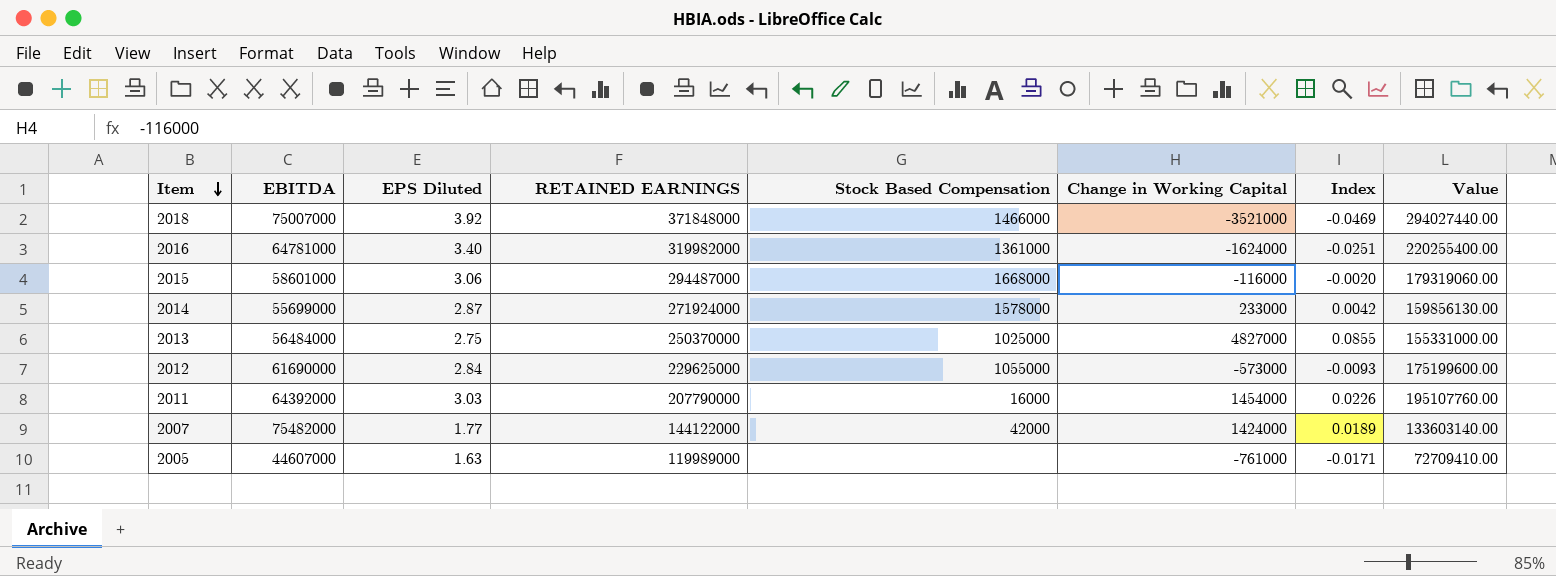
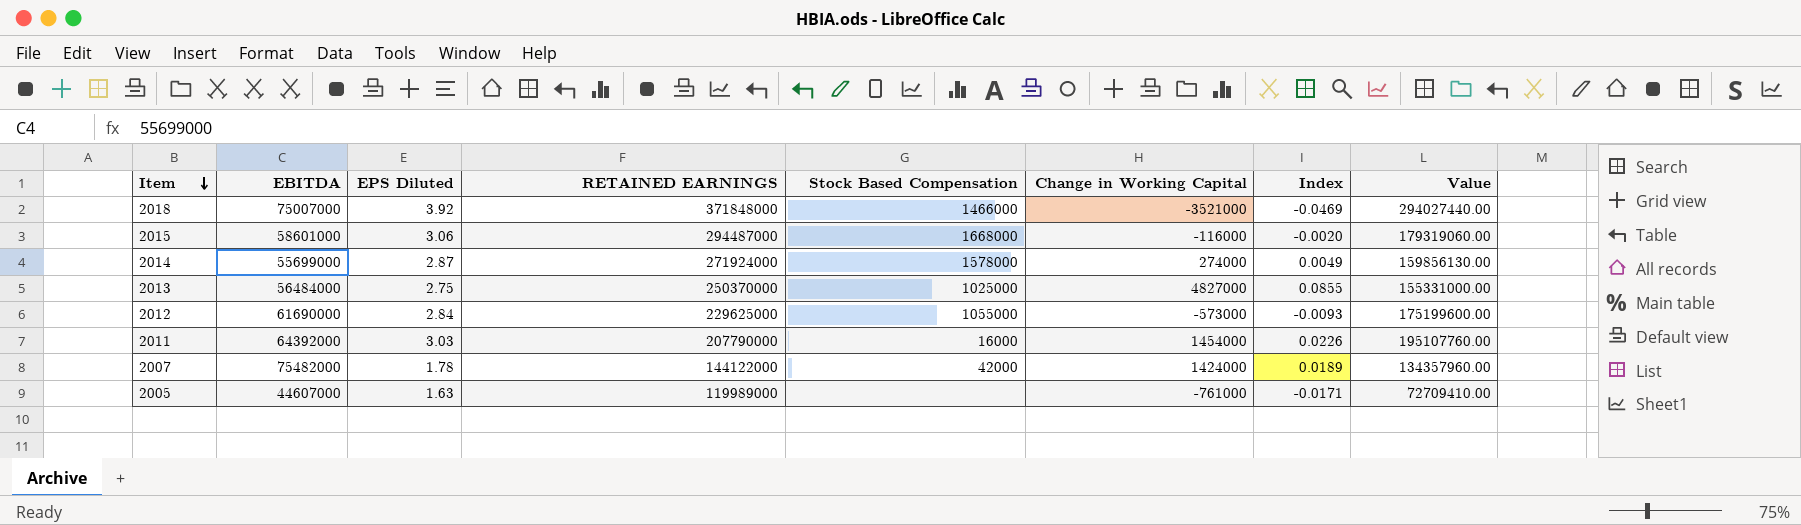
row 2016: 64781000 | 3.40 | 319982000 | 1361000 | -1624000 | -0.0251 | 220255400.00 -> none
2014 | Change in Working Capital: 233000 -> 274000
2014 | Index: 0.0042 -> 0.0049
2007 | EPS Diluted: 1.77 -> 1.78
2007 | Value: 133603140.00 -> 134357960.00

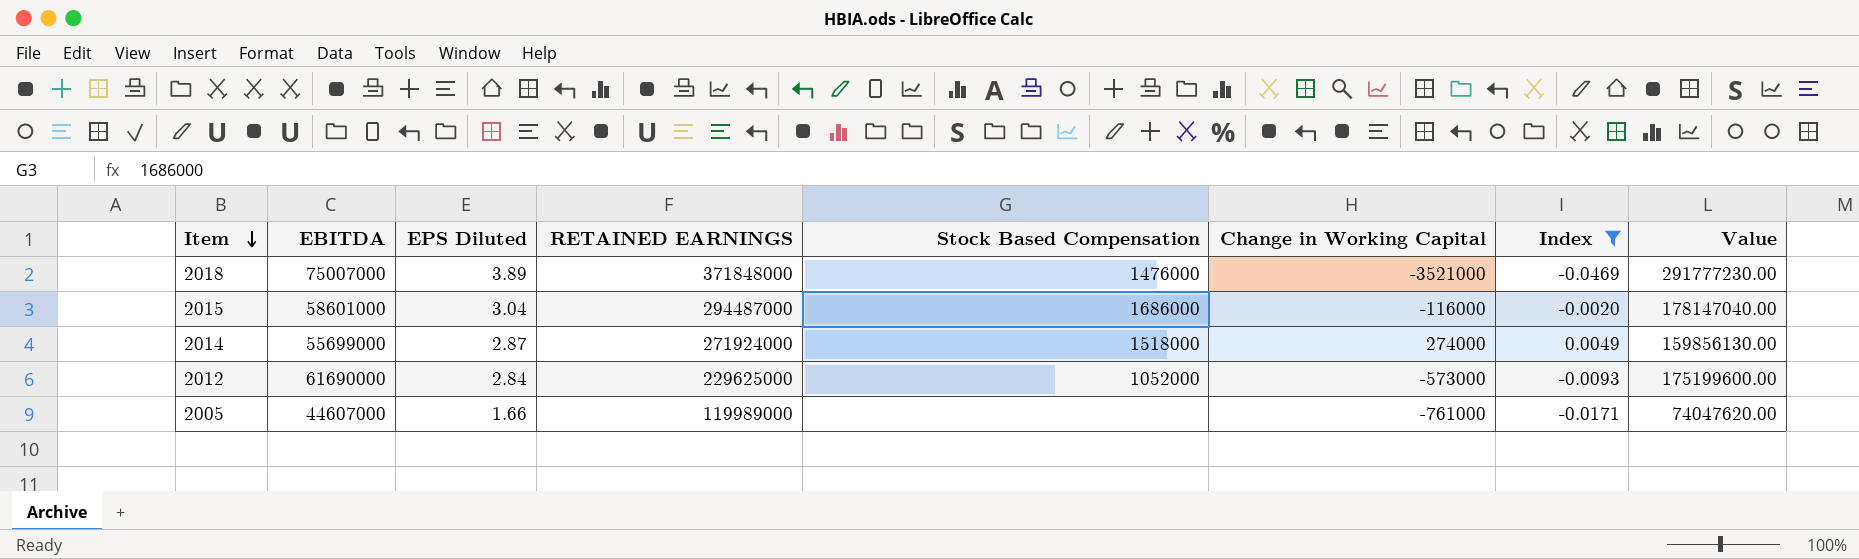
filter: none -> Index <= 0.0049
2018 | EPS Diluted: 3.92 -> 3.89
2018 | Stock Based Compensation: 1466000 -> 1476000
2018 | Value: 294027440.00 -> 291777230.00
2015 | EPS Diluted: 3.06 -> 3.04
2015 | Stock Based Compensation: 1668000 -> 1686000
2015 | Value: 179319060.00 -> 178147040.00
2014 | Stock Based Compensation: 1578000 -> 1518000
2012 | Stock Based Compensation: 1055000 -> 1052000
2005 | EPS Diluted: 1.63 -> 1.66
2005 | Value: 72709410.00 -> 74047620.00

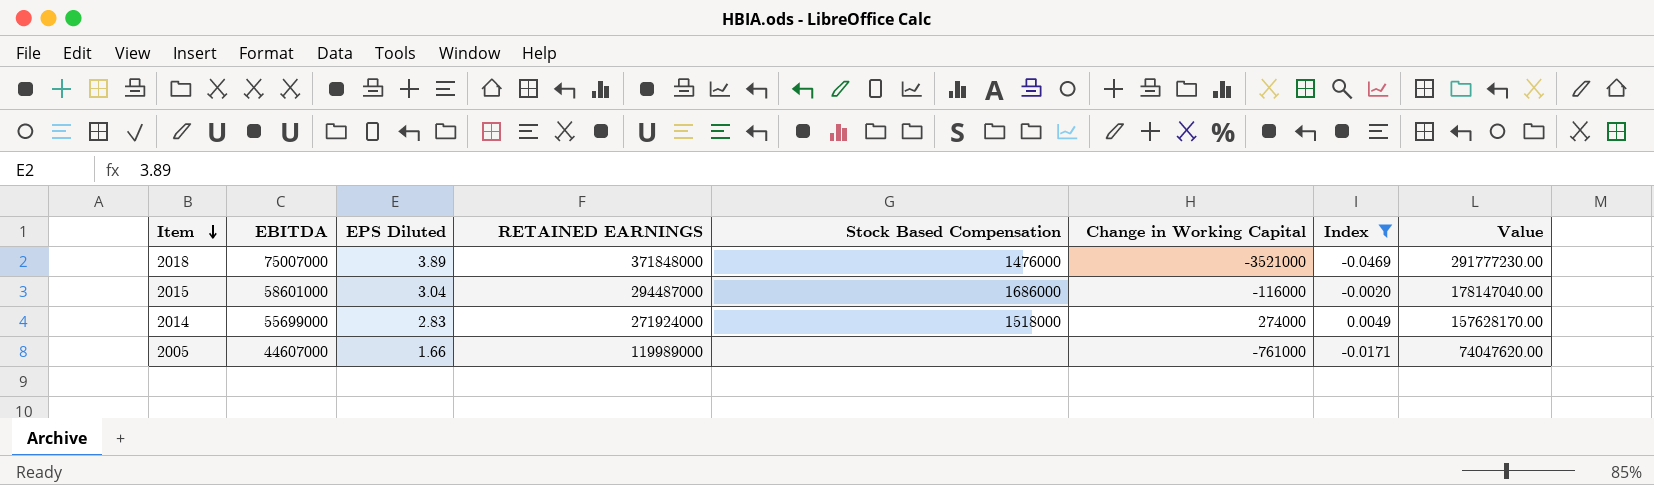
row 2012: 61690000 | 2.84 | 229625000 | 1052000 | -573000 | -0.0093 | 175199600.00 -> none
2014 | EPS Diluted: 2.87 -> 2.83
2014 | Value: 159856130.00 -> 157628170.00

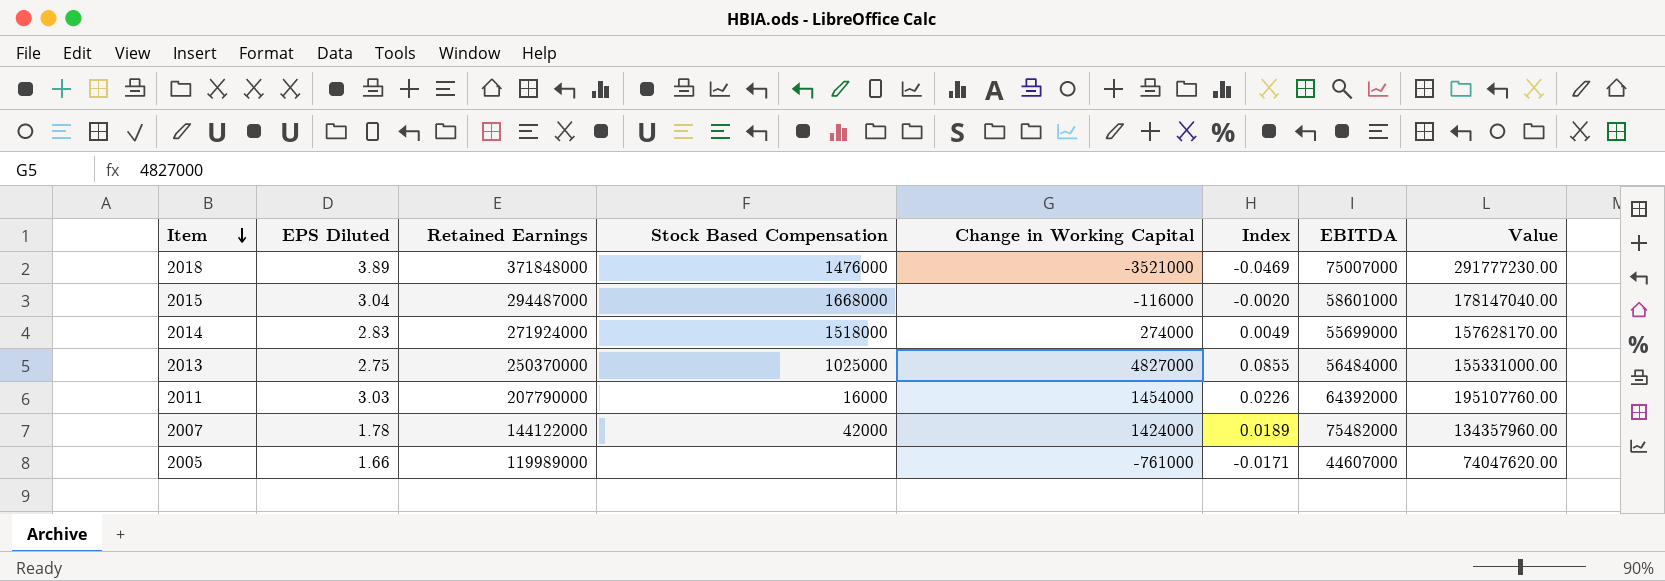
filter: Index <= 0.0049 -> none
column name: RETAINED EARNINGS -> Retained Earnings
column EBITDA | position: 2 -> 7
2015 | Stock Based Compensation: 1686000 -> 1668000

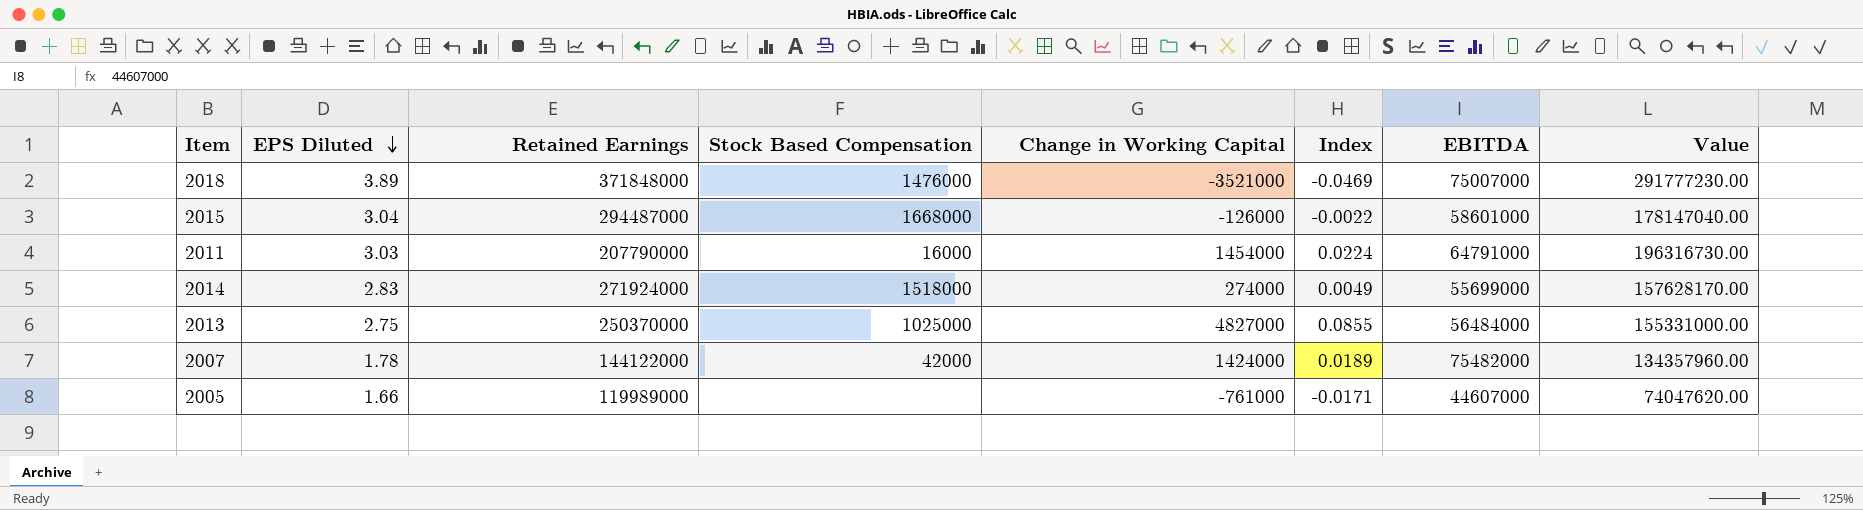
row order: Item descending -> EPS Diluted descending
2015 | Change in Working Capital: -116000 -> -126000
2015 | Index: -0.0020 -> -0.0022
2011 | Index: 0.0226 -> 0.0224
2011 | EBITDA: 64392000 -> 64791000
2011 | Value: 195107760.00 -> 196316730.00

